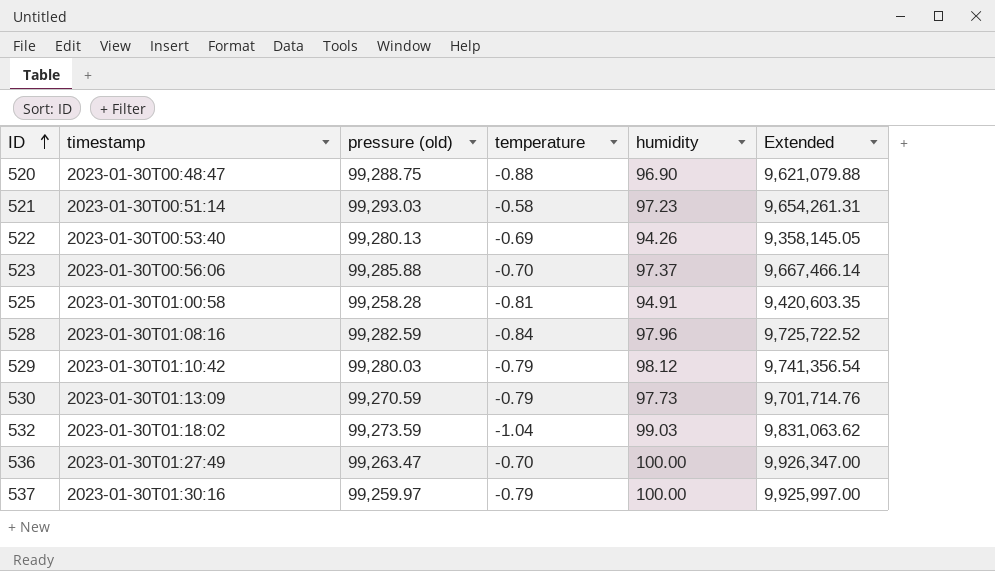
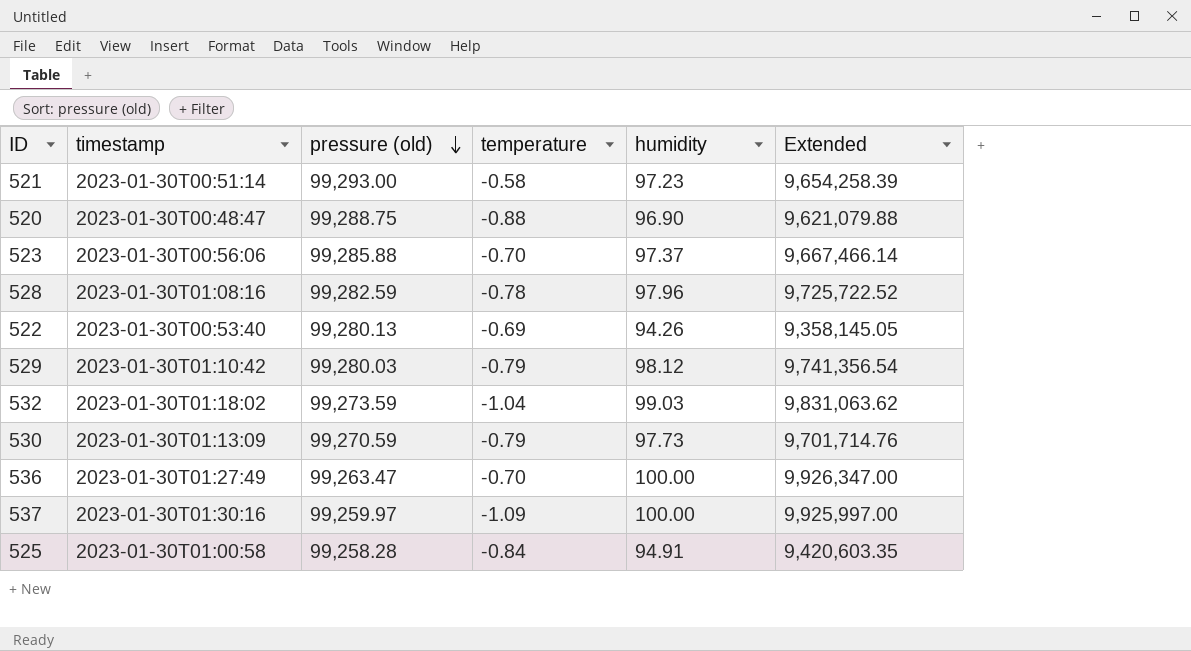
row order: ID ascending -> pressure (old) descending
521 | pressure (old): 99,293.03 -> 99,293.00
521 | Extended: 9,654,261.31 -> 9,654,258.39
528 | temperature: -0.84 -> -0.78
537 | temperature: -0.79 -> -1.09
525 | temperature: -0.81 -> -0.84

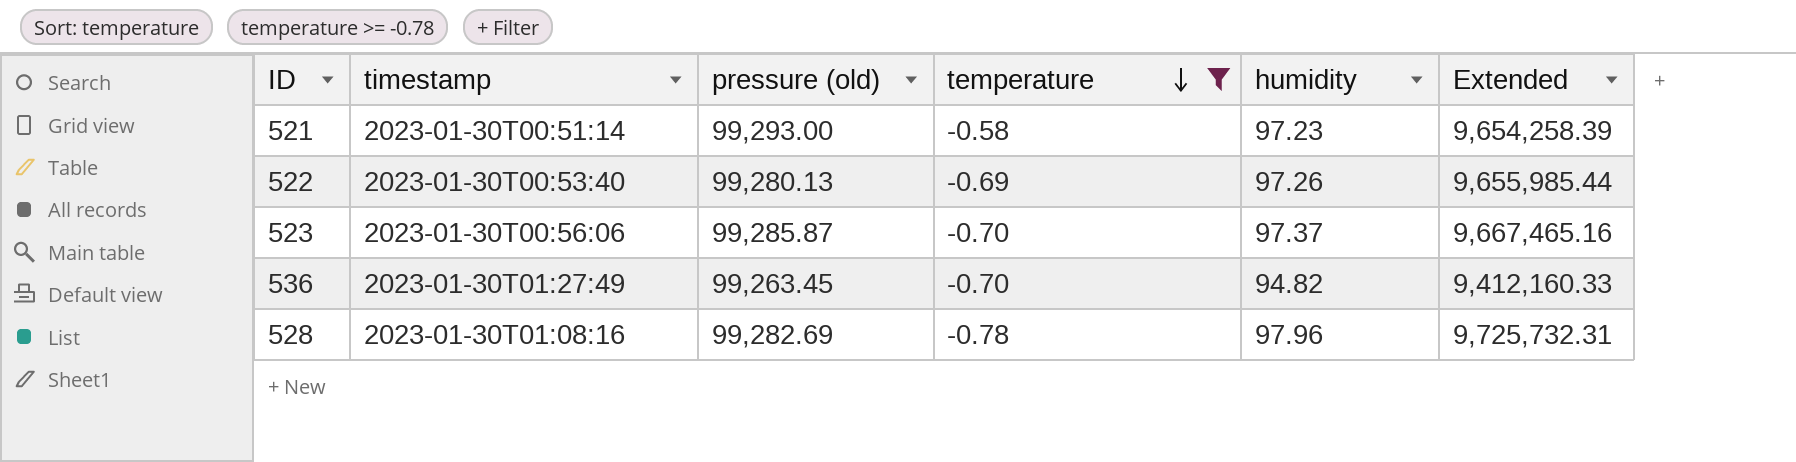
filter: none -> temperature >= -0.78
row order: pressure (old) descending -> temperature descending
522 | humidity: 94.26 -> 97.26
522 | Extended: 9,358,145.05 -> 9,655,985.44
523 | pressure (old): 99,285.88 -> 99,285.87
523 | Extended: 9,667,466.14 -> 9,667,465.16
536 | pressure (old): 99,263.47 -> 99,263.45
536 | humidity: 100.00 -> 94.82
536 | Extended: 9,926,347.00 -> 9,412,160.33
528 | pressure (old): 99,282.59 -> 99,282.69
528 | Extended: 9,725,722.52 -> 9,725,732.31

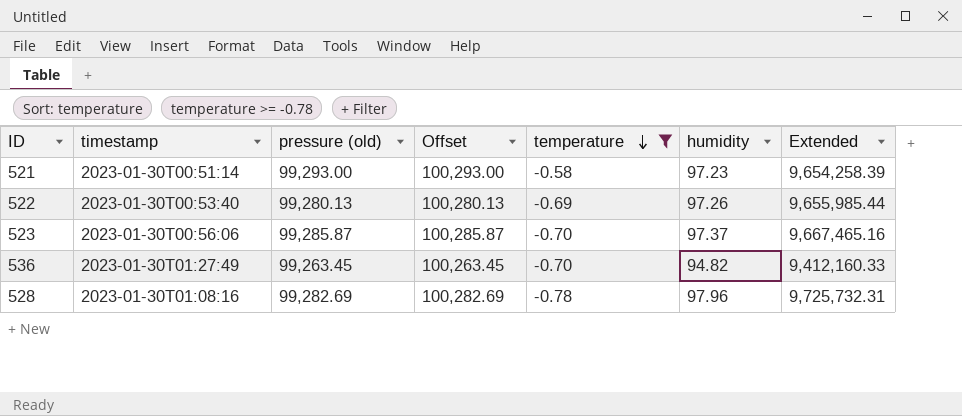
column Offset | formula: none -> [pressure (old)] + 1000

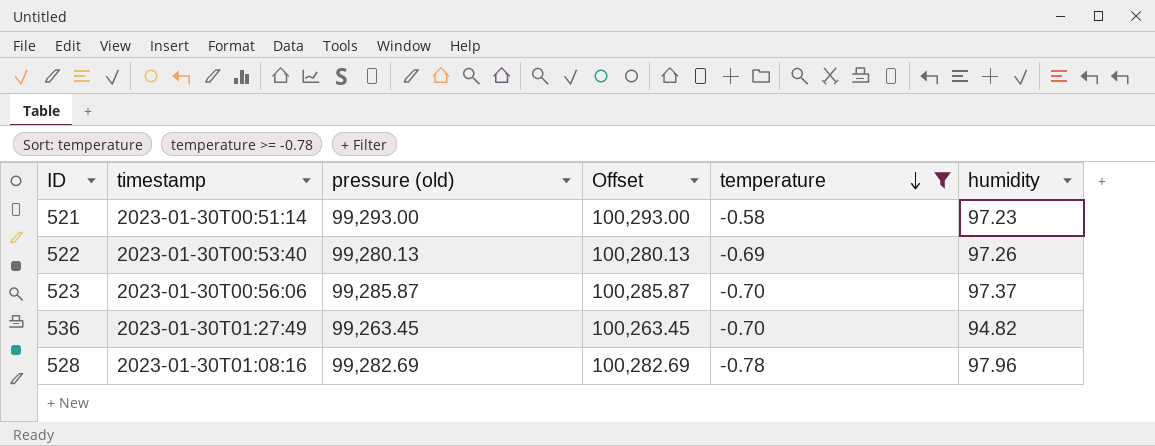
column Extended | formula: [pressure (old)] * [humidity] -> none

